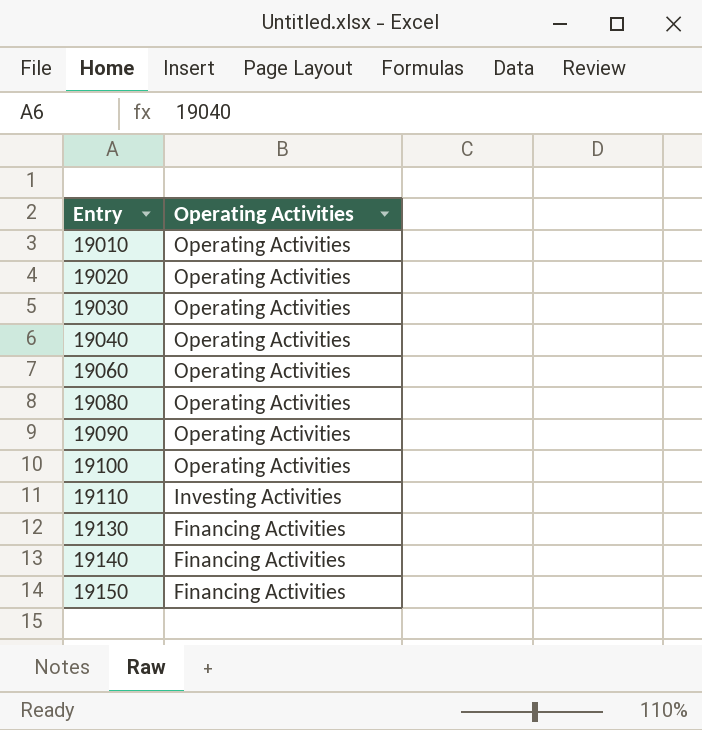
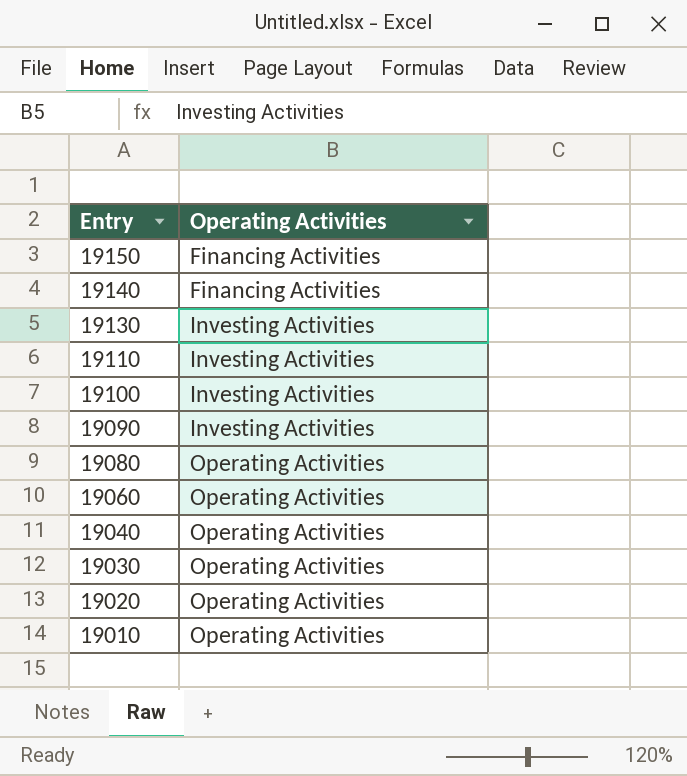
row order: Entry ascending -> Entry descending
19130 | Operating Activities: Financing Activities -> Investing Activities
19100 | Operating Activities: Operating Activities -> Investing Activities
19090 | Operating Activities: Operating Activities -> Investing Activities

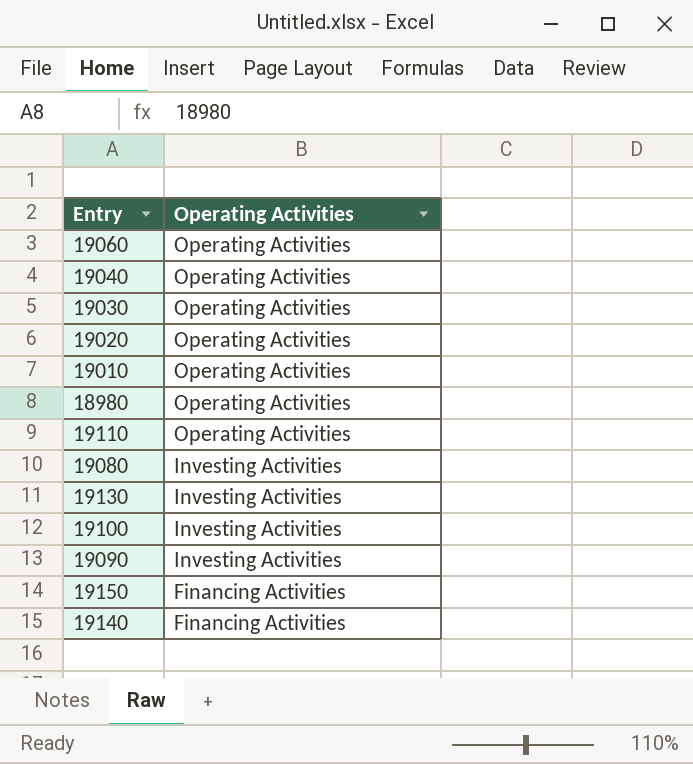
row order: Entry descending -> Operating Activities descending
row 18980: none -> Operating Activities
19110 | Operating Activities: Investing Activities -> Operating Activities
19080 | Operating Activities: Operating Activities -> Investing Activities

